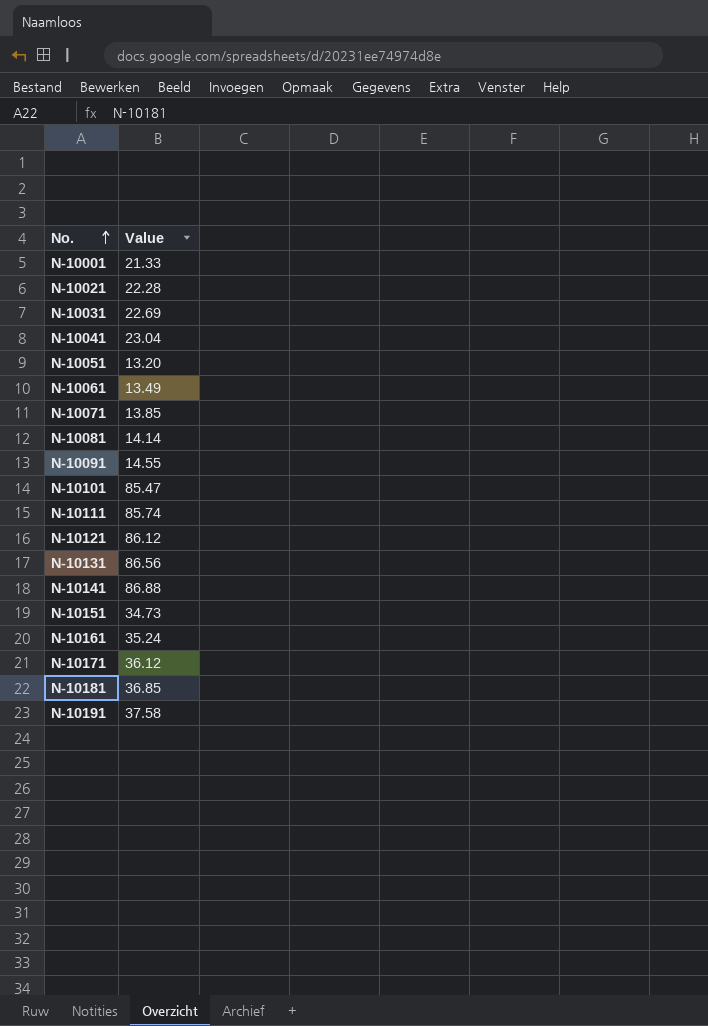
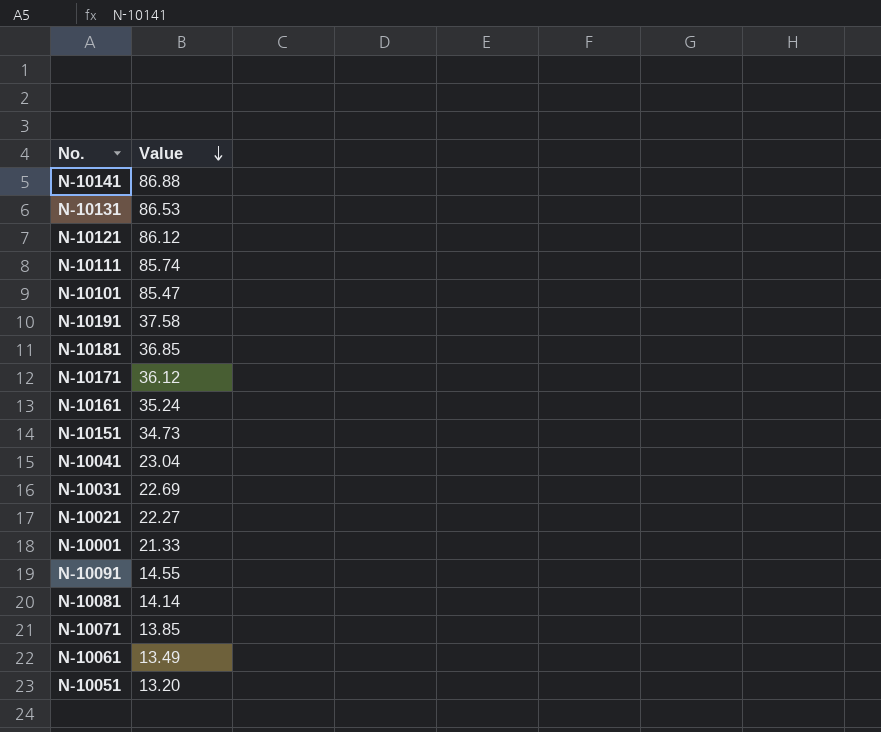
row order: No. ascending -> Value descending
N-10131 | Value: 86.56 -> 86.53
N-10021 | Value: 22.28 -> 22.27

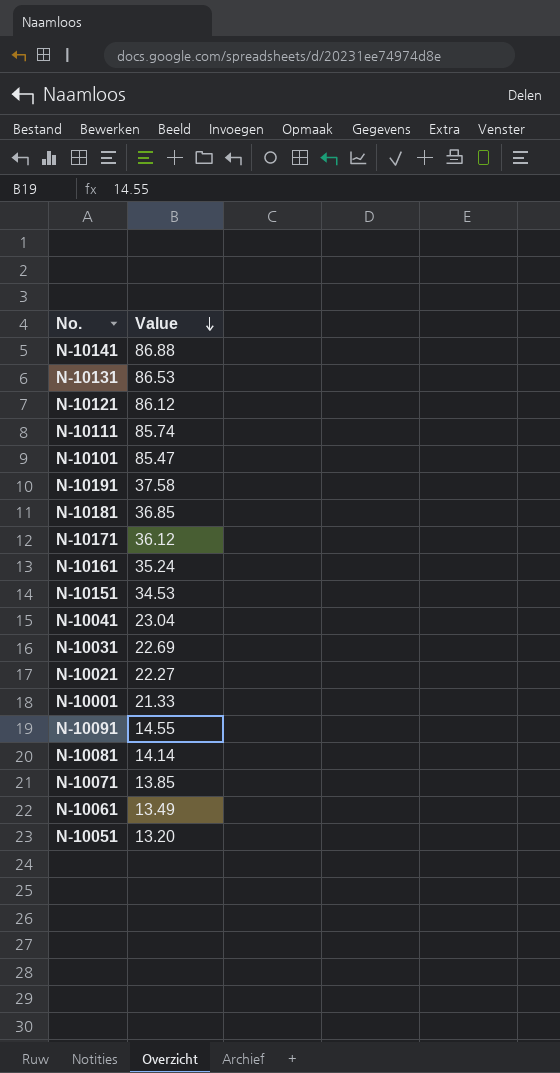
N-10151 | Value: 34.73 -> 34.53

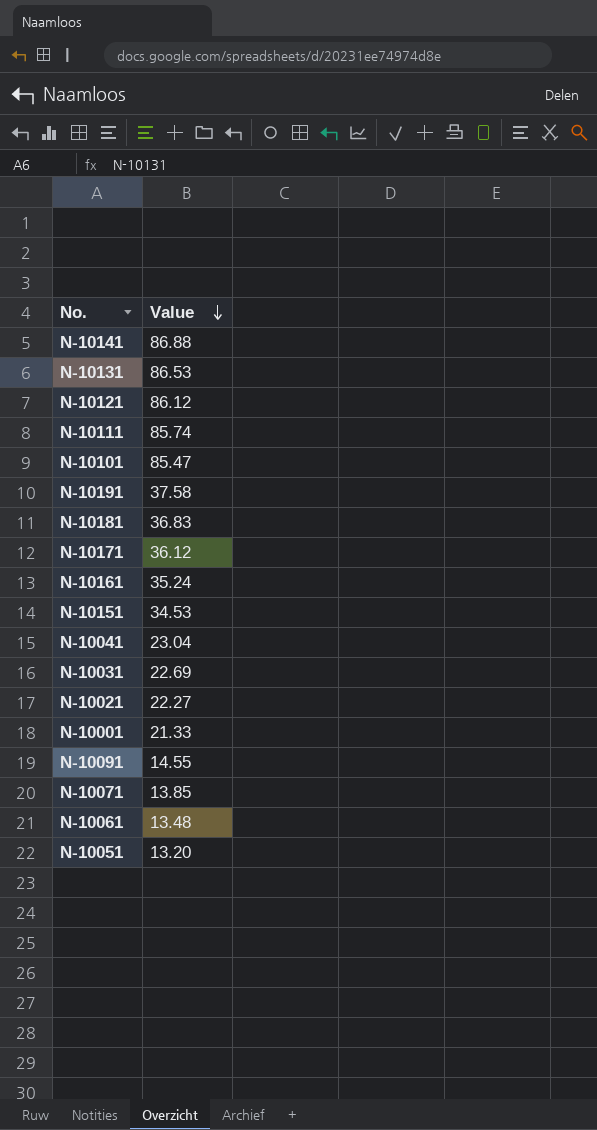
row N-10081: 14.14 -> none
N-10181 | Value: 36.85 -> 36.83
N-10061 | Value: 13.49 -> 13.48

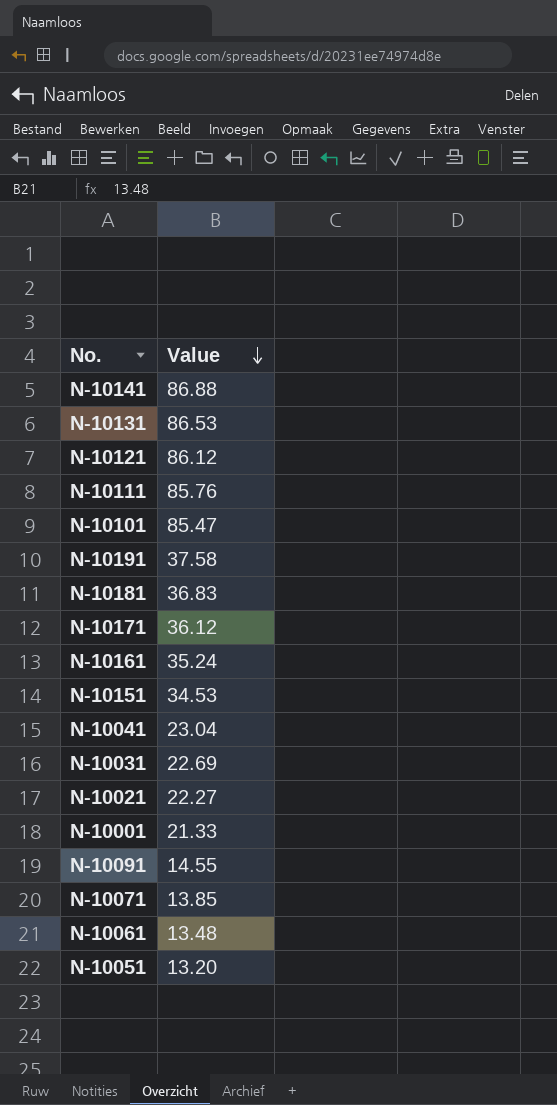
N-10111 | Value: 85.74 -> 85.76

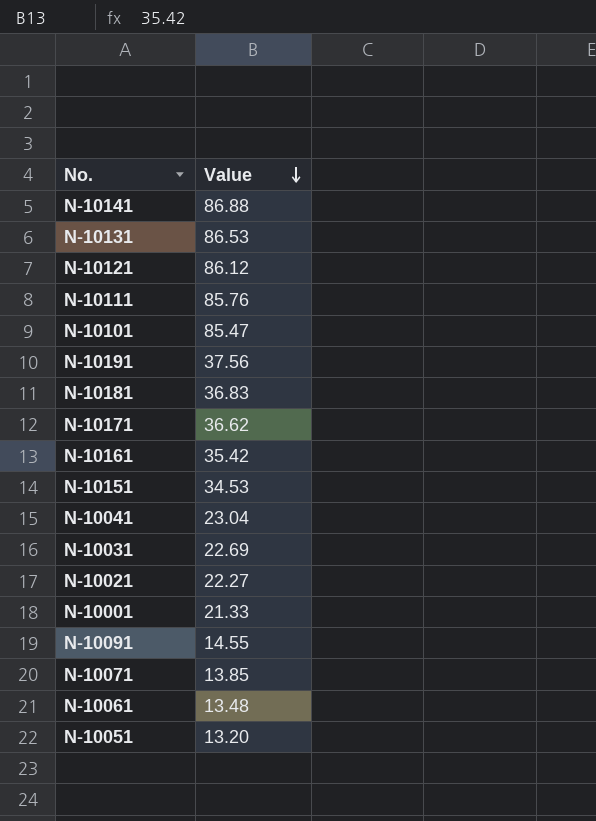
N-10191 | Value: 37.58 -> 37.56
N-10171 | Value: 36.12 -> 36.62
N-10161 | Value: 35.24 -> 35.42

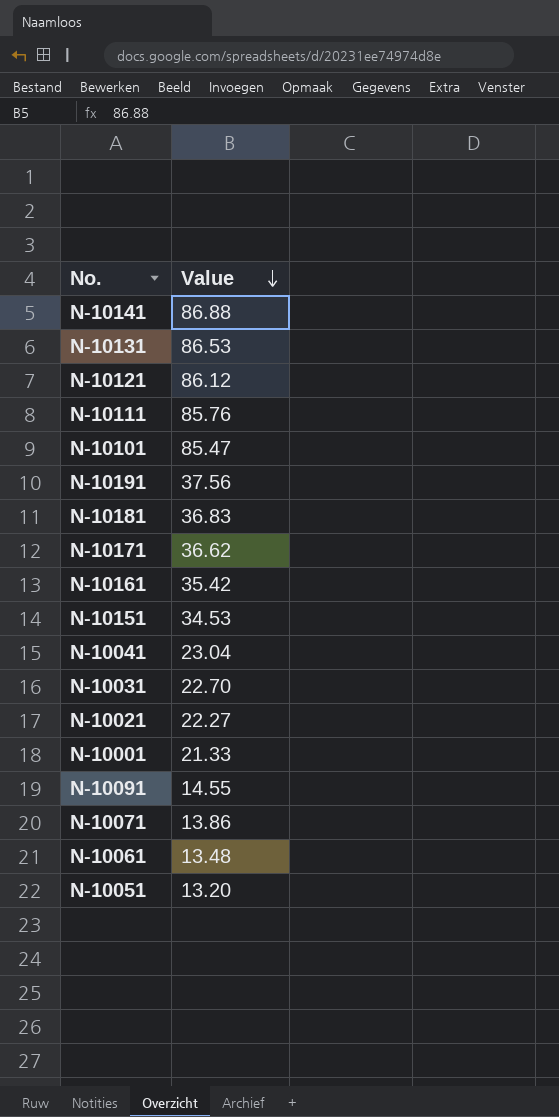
N-10031 | Value: 22.69 -> 22.70
N-10071 | Value: 13.85 -> 13.86

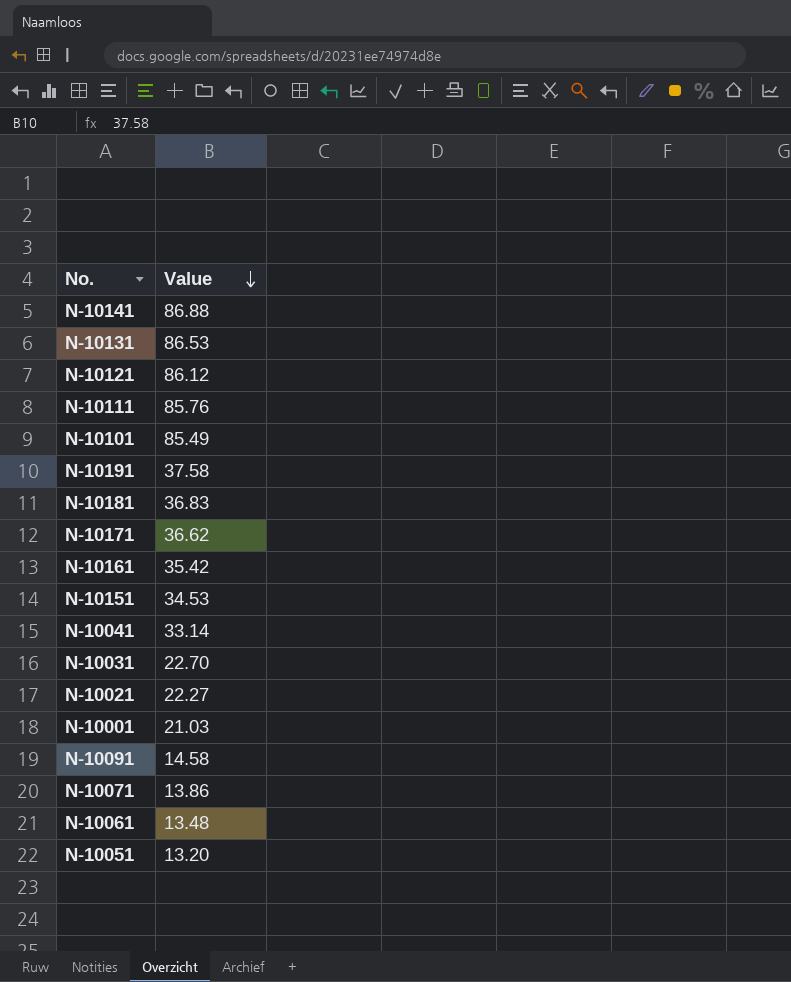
N-10101 | Value: 85.47 -> 85.49
N-10191 | Value: 37.56 -> 37.58
N-10041 | Value: 23.04 -> 33.14
N-10001 | Value: 21.33 -> 21.03
N-10091 | Value: 14.55 -> 14.58

